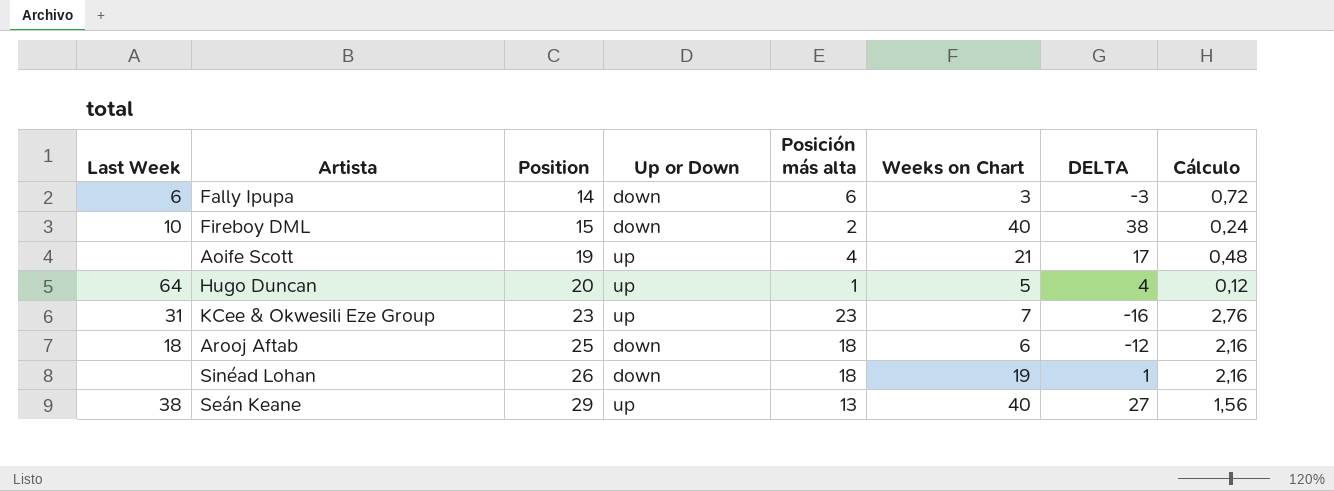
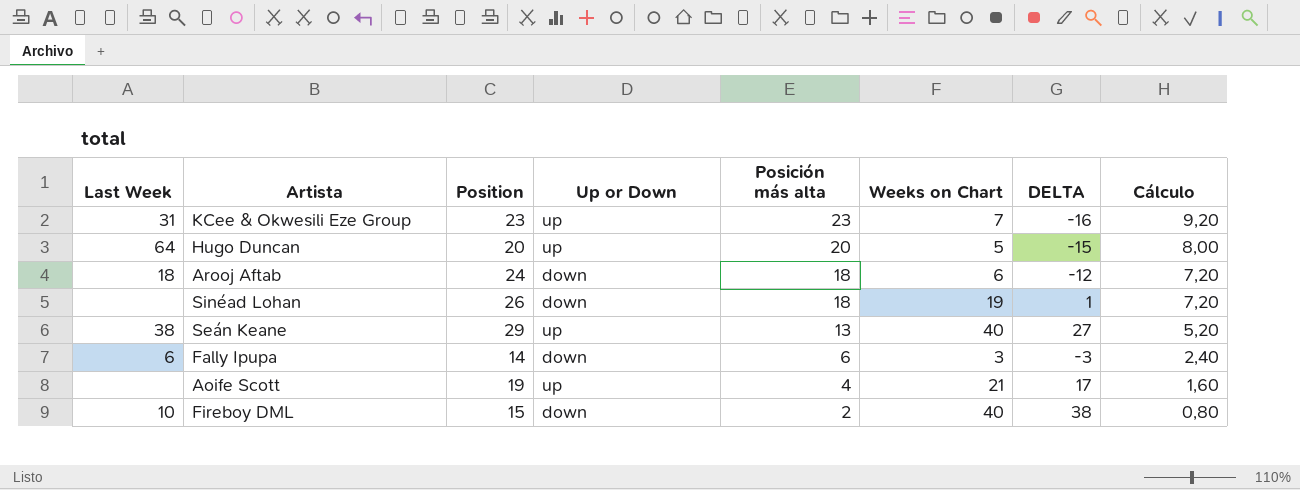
row order: Position ascending -> Posición más alta descending
column Cálculo | formula: [Posición más alta] * 0,12 -> [Posición más alta] * 0,4
Hugo Duncan | Posición más alta: 1 -> 20
Hugo Duncan | DELTA: 4 -> -15
Arooj Aftab | Position: 25 -> 24

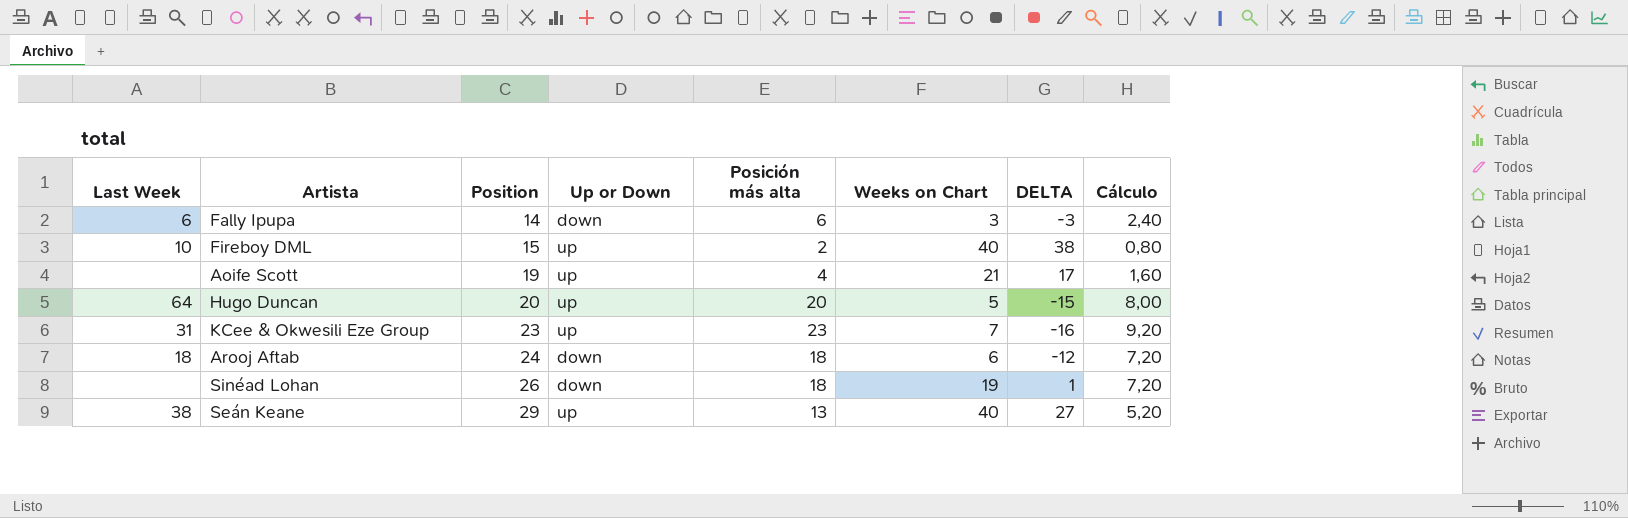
row order: Posición más alta descending -> Position ascending
Fireboy DML | Up or Down: down -> up

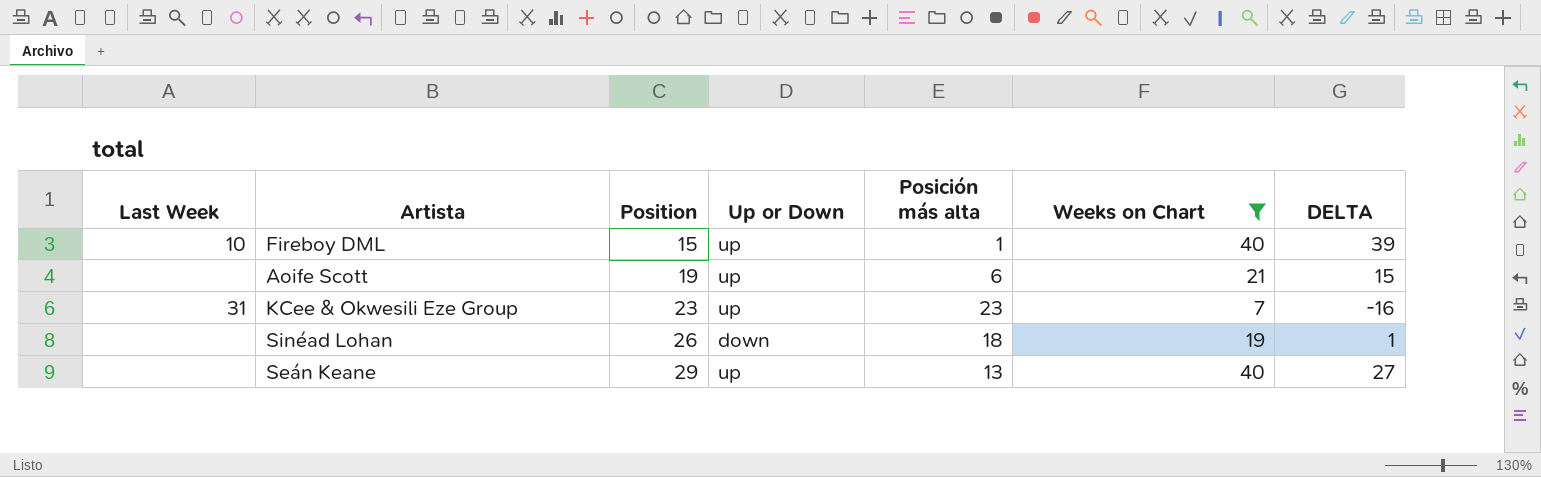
filter: none -> Weeks on Chart >= 7
column Cálculo | formula: [Posición más alta] * 0,4 -> none
Fireboy DML | Posición más alta: 2 -> 1
Fireboy DML | DELTA: 38 -> 39
Aoife Scott | Posición más alta: 4 -> 6
Aoife Scott | DELTA: 17 -> 15
Seán Keane | Last Week: 38 -> none

